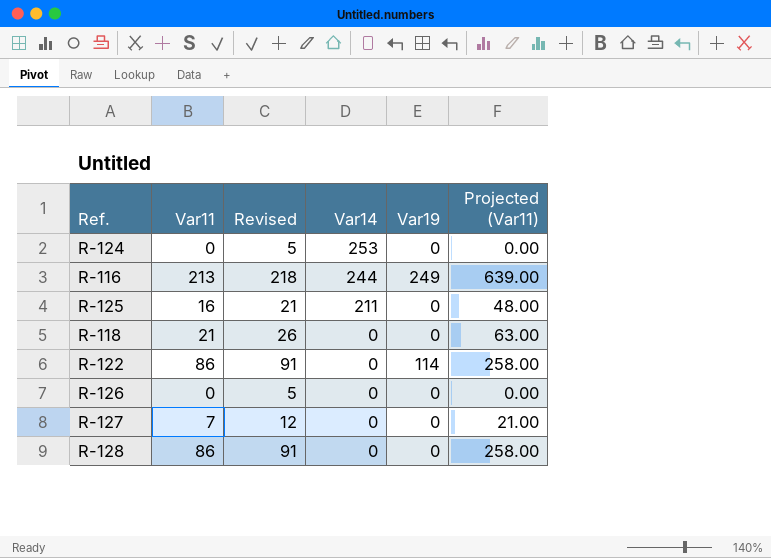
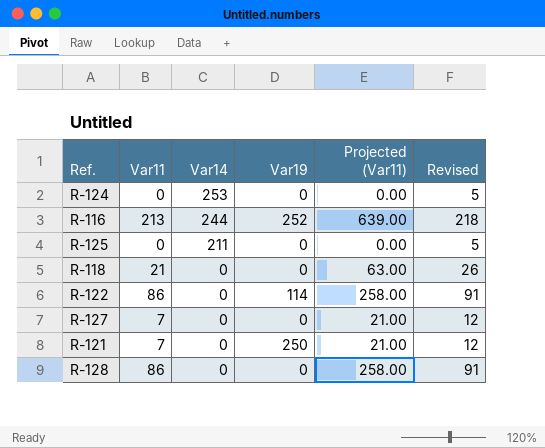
column Revised | position: 3 -> 6
row R-126: 0 | 5 | 0 | 0 | 0.00 -> none
R-116 | Var19: 249 -> 252
R-125 | Var11: 16 -> 0
R-125 | Projected (Var11): 48.00 -> 0.00
R-125 | Revised: 21 -> 5
row R-121: none -> 7 | 0 | 250 | 21.00 | 12

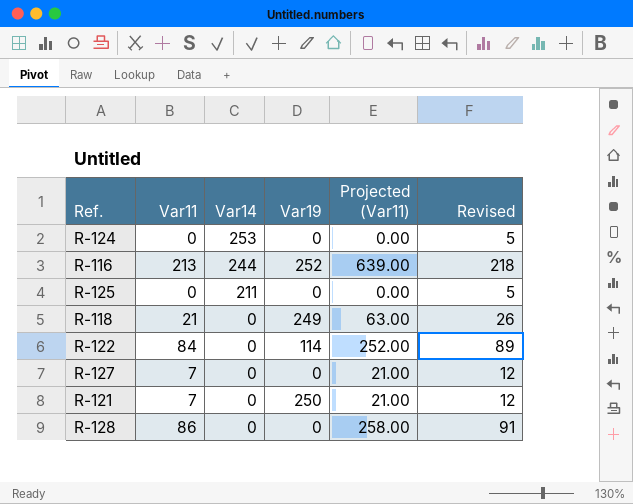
R-118 | Var19: 0 -> 249
R-122 | Var11: 86 -> 84
R-122 | Projected (Var11): 258.00 -> 252.00
R-122 | Revised: 91 -> 89

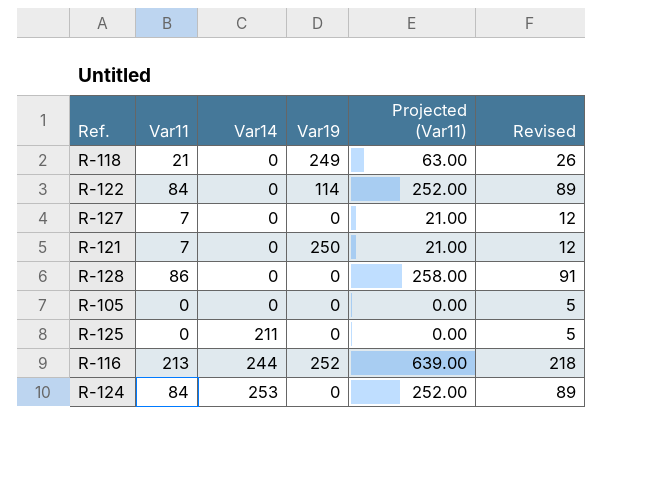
row order: Var14 descending -> Var14 ascending
row R-105: none -> 0 | 0 | 0 | 0.00 | 5
R-124 | Var11: 0 -> 84
R-124 | Projected (Var11): 0.00 -> 252.00
R-124 | Revised: 5 -> 89

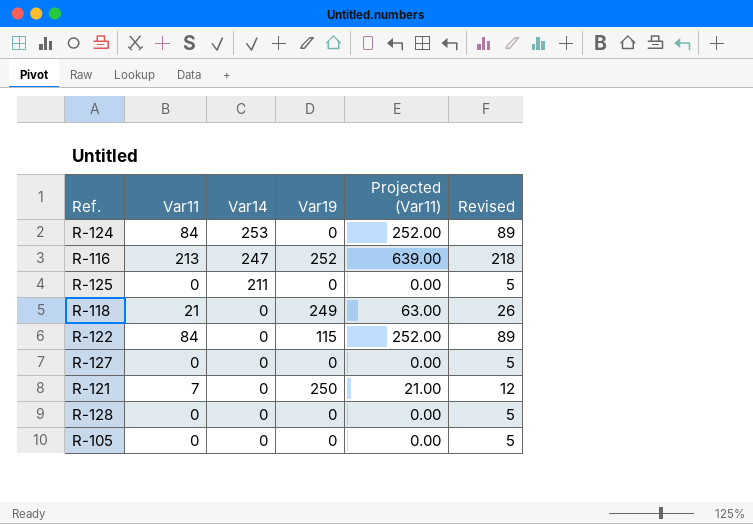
row order: Var14 ascending -> Var14 descending
R-116 | Var14: 244 -> 247
R-122 | Var19: 114 -> 115
R-127 | Var11: 7 -> 0
R-127 | Projected (Var11): 21.00 -> 0.00
R-127 | Revised: 12 -> 5
R-128 | Var11: 86 -> 0
R-128 | Projected (Var11): 258.00 -> 0.00
R-128 | Revised: 91 -> 5

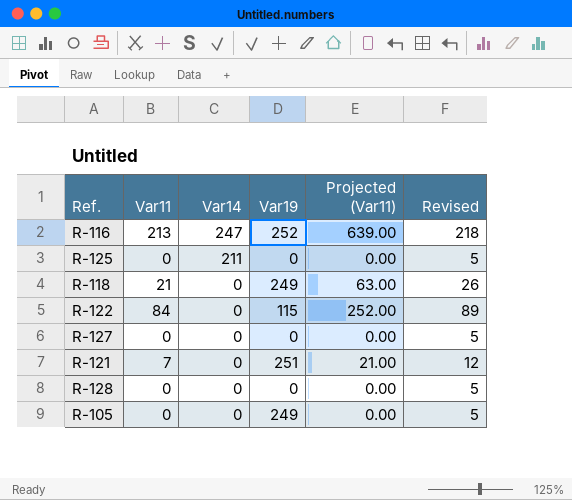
row R-124: 84 | 253 | 0 | 252.00 | 89 -> none
R-121 | Var19: 250 -> 251
R-105 | Var19: 0 -> 249

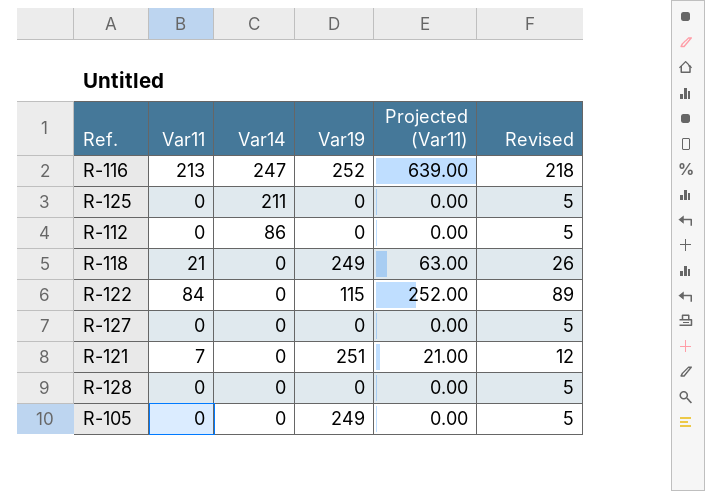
row R-112: none -> 0 | 86 | 0 | 0.00 | 5

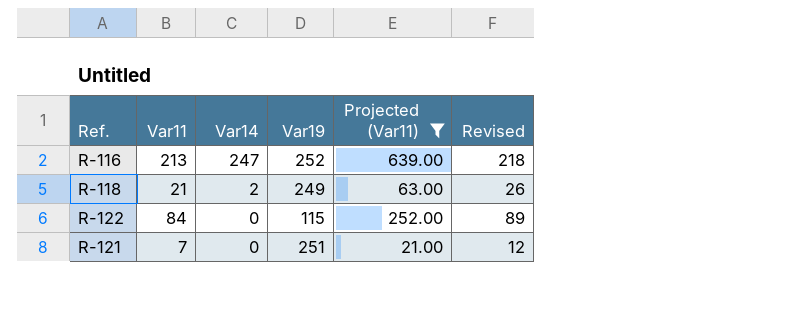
filter: none -> Projected (Var11) != 0.00
R-118 | Var14: 0 -> 2

